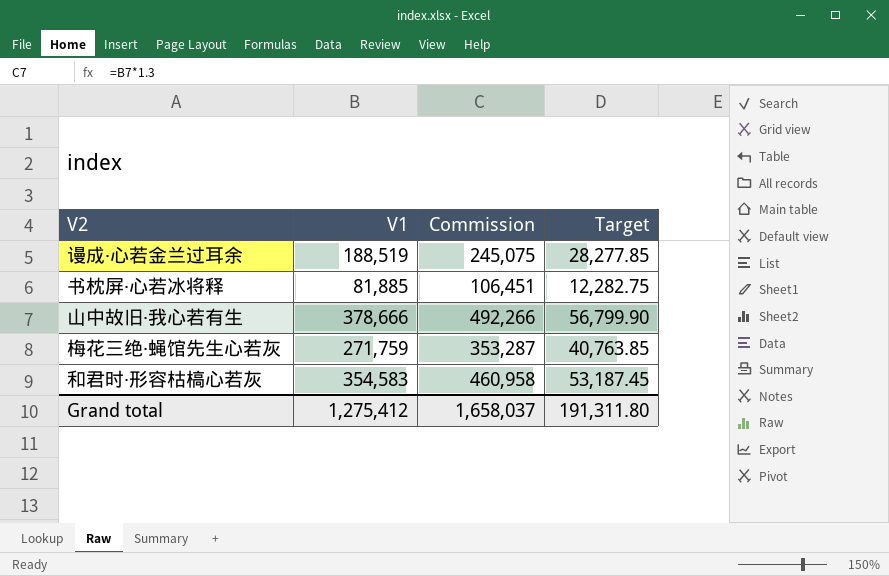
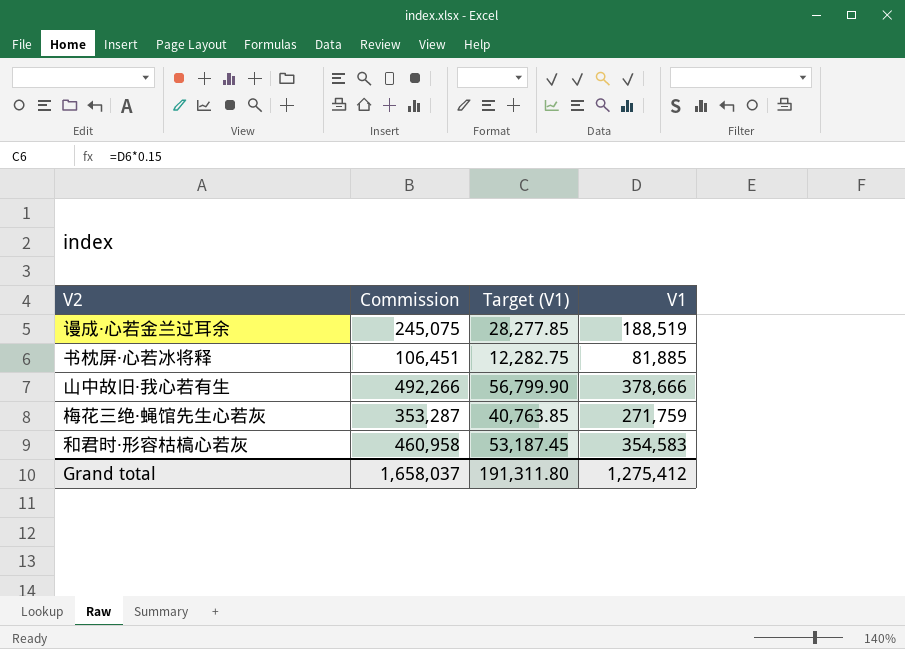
column name: Target -> Target (V1)
column V1 | position: 2 -> 4

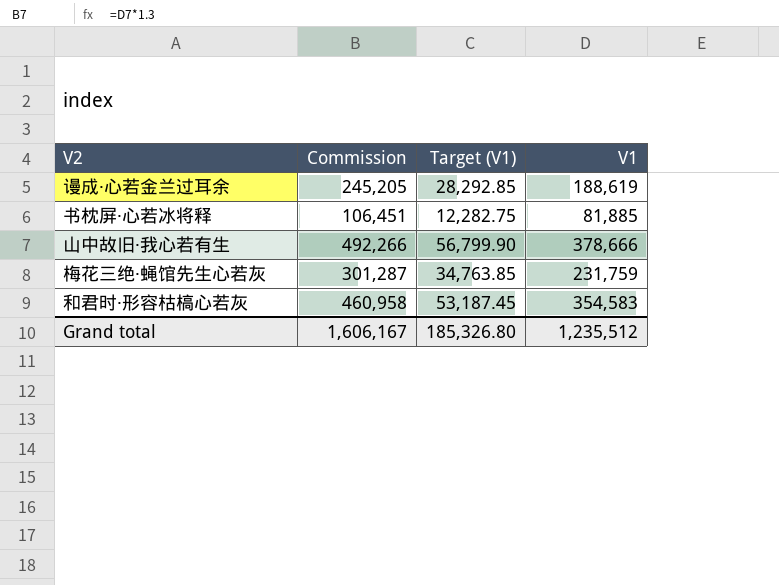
谩成·心若金兰过耳余 | Commission: 245,075 -> 245,205
谩成·心若金兰过耳余 | Target (V1): 28,277.85 -> 28,292.85
谩成·心若金兰过耳余 | V1: 188,519 -> 188,619
梅花三绝·蝇馆先生心若灰 | Commission: 353,287 -> 301,287
梅花三绝·蝇馆先生心若灰 | Target (V1): 40,763.85 -> 34,763.85
梅花三绝·蝇馆先生心若灰 | V1: 271,759 -> 231,759
Grand total | Commission: 1,658,037 -> 1,606,167
Grand total | Target (V1): 191,311.80 -> 185,326.80
Grand total | V1: 1,275,412 -> 1,235,512

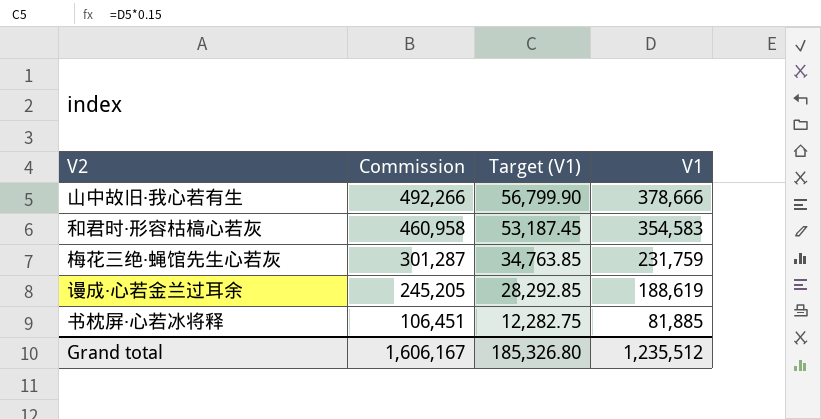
row order: none -> Commission descending

